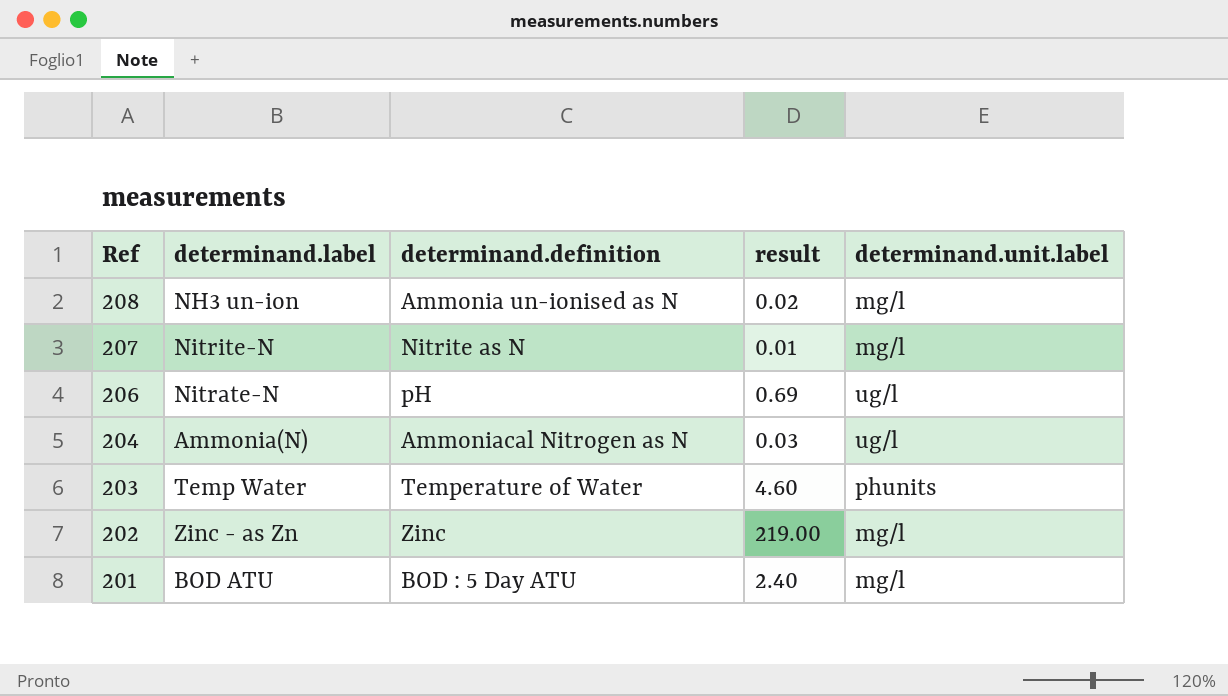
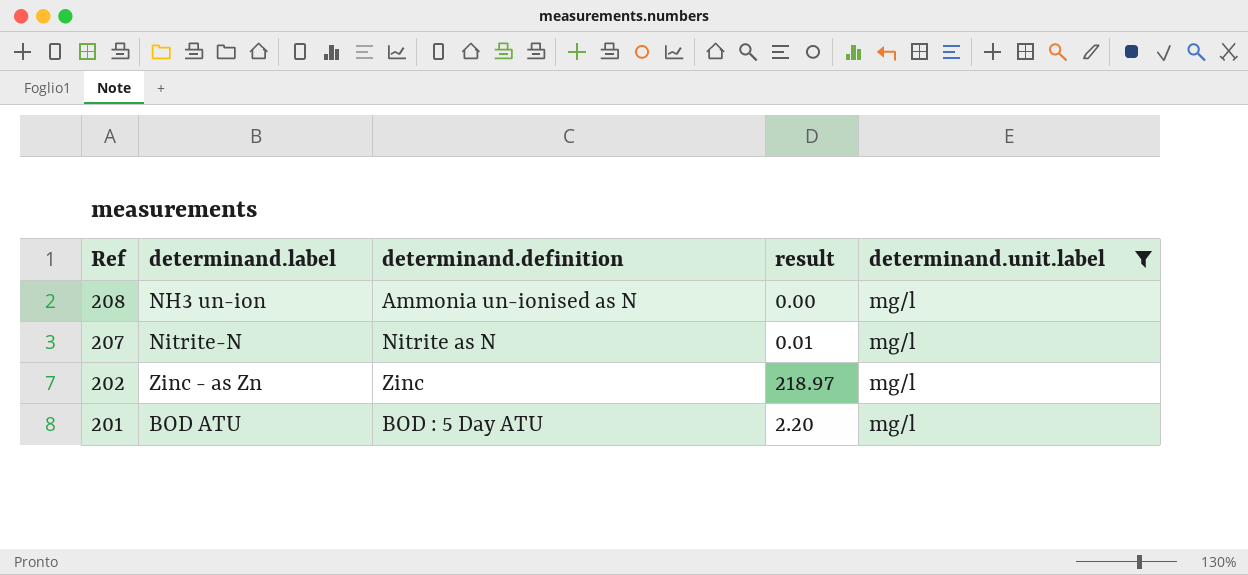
filter: none -> determinand.unit.label = mg/l
208 | result: 0.02 -> 0.00
202 | result: 219.00 -> 218.97
201 | result: 2.40 -> 2.20

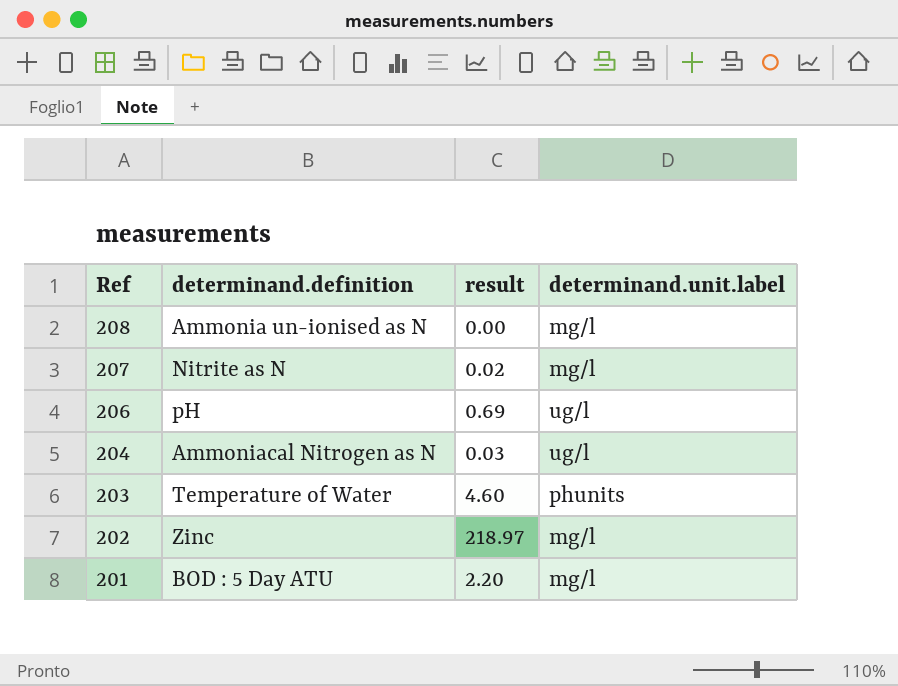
filter: determinand.unit.label = mg/l -> none
column determinand.label | position: 2 -> none
207 | result: 0.01 -> 0.02

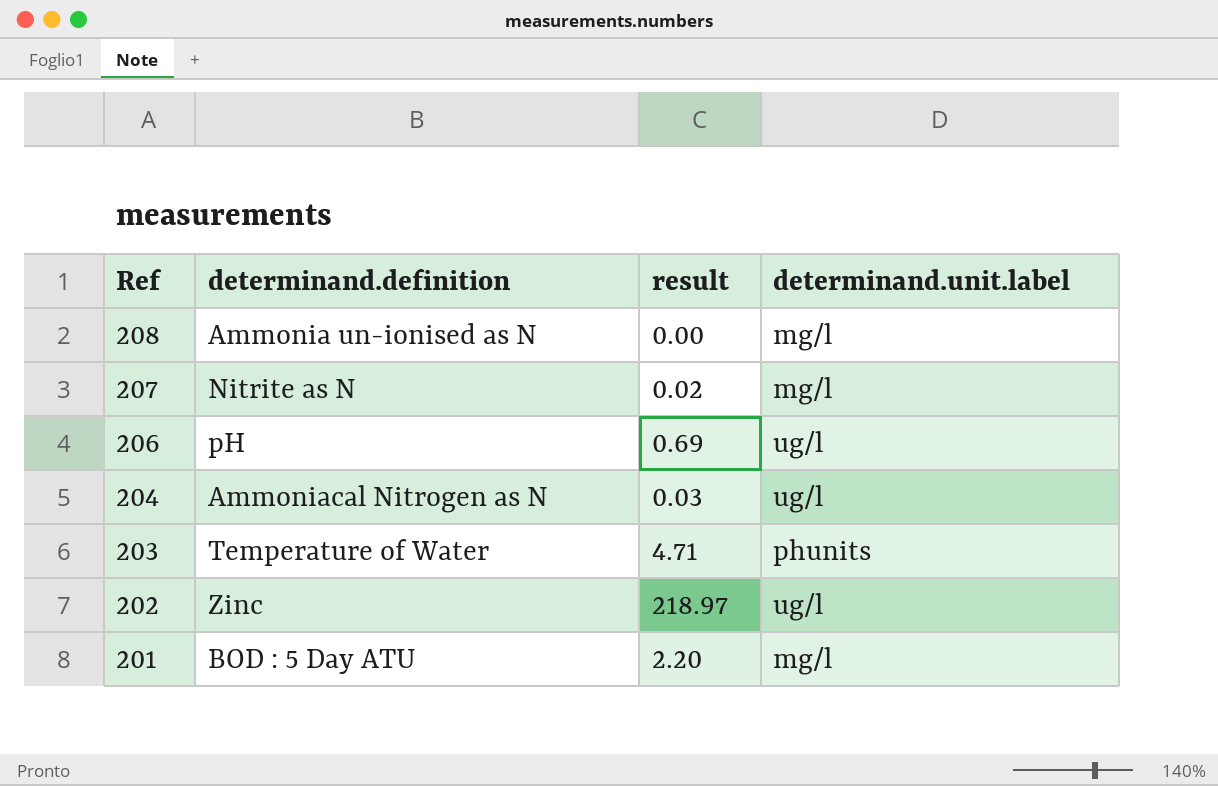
203 | result: 4.60 -> 4.71
202 | determinand.unit.label: mg/l -> ug/l

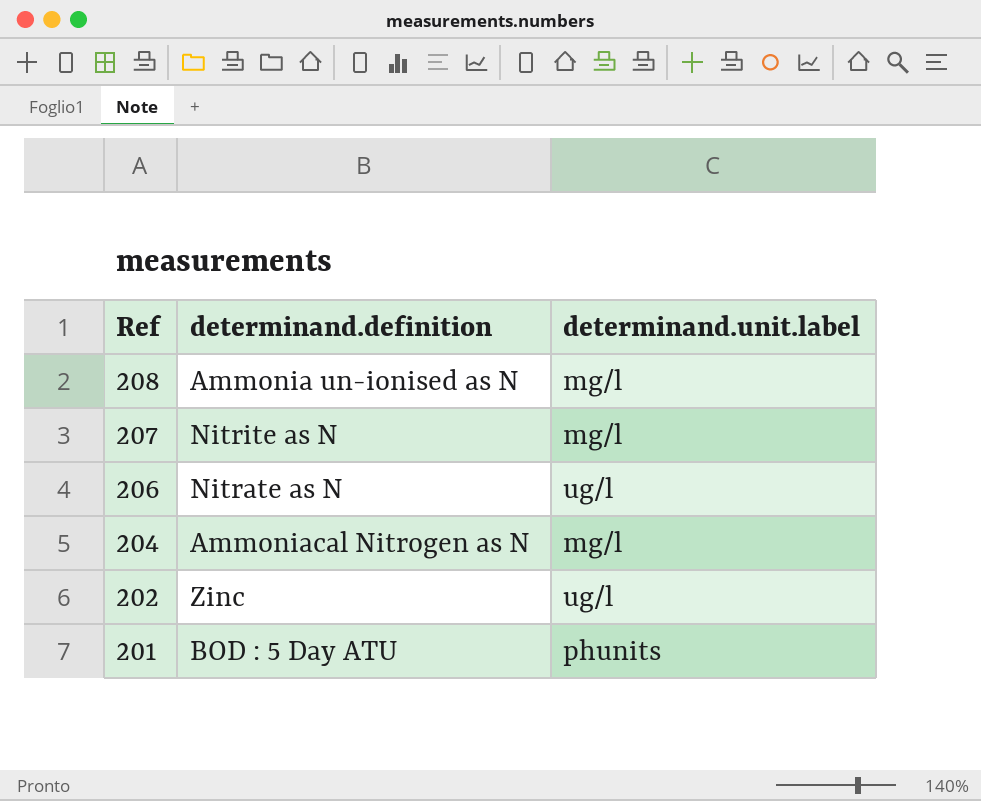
column result | position: 3 -> none
row 203: Temperature of Water | 4.71 | phunits -> none
206 | determinand.definition: pH -> Nitrate as N
204 | determinand.unit.label: ug/l -> mg/l
201 | determinand.unit.label: mg/l -> phunits

